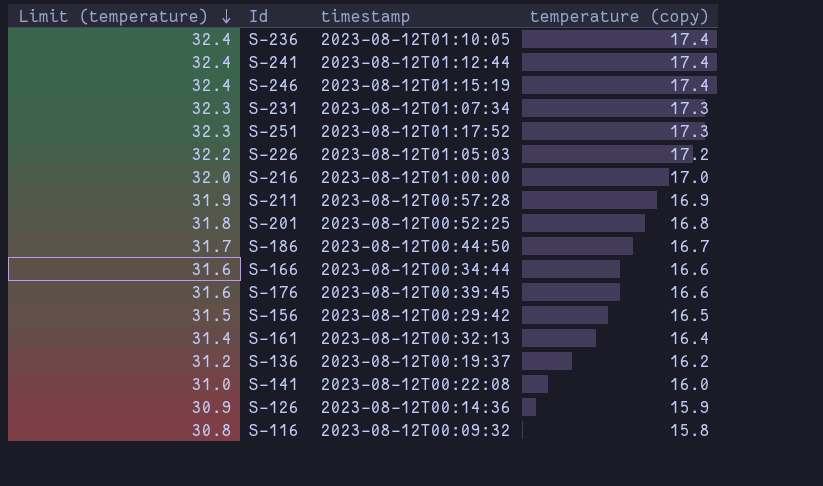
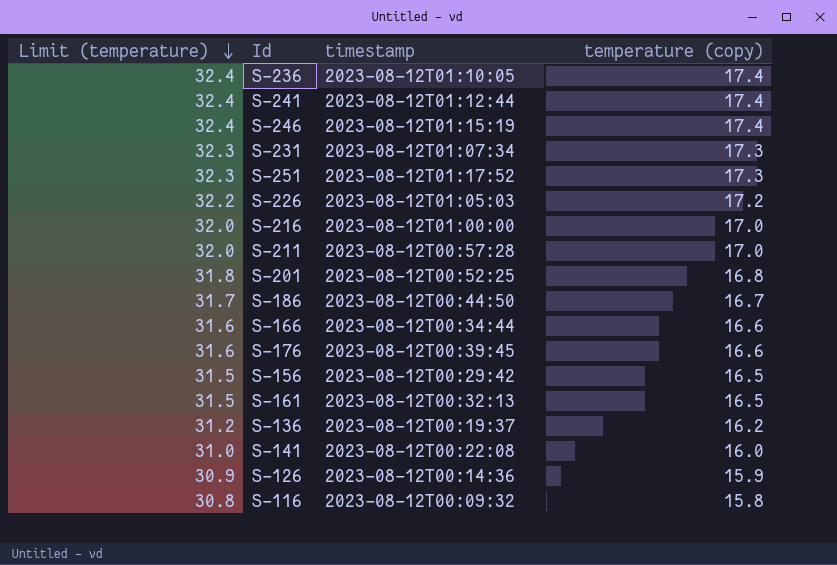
S-211 | Limit (temperature): 31.9 -> 32.0
S-211 | temperature (copy): 16.9 -> 17.0
S-161 | Limit (temperature): 31.4 -> 31.5
S-161 | temperature (copy): 16.4 -> 16.5

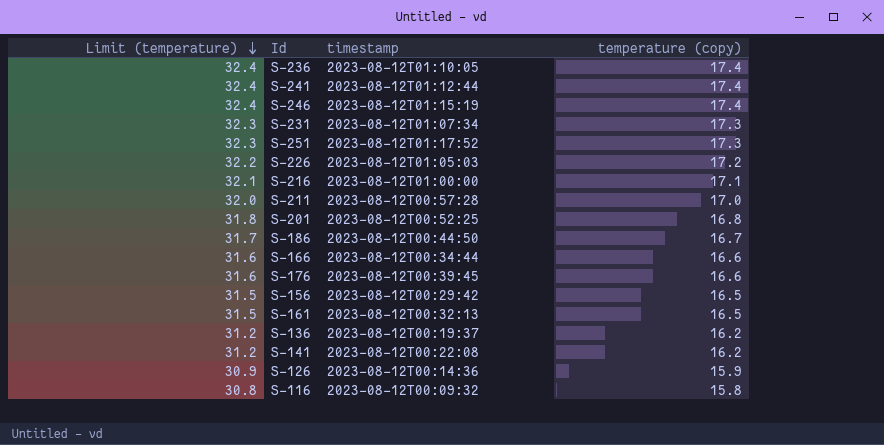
S-216 | Limit (temperature): 32.0 -> 32.1
S-216 | temperature (copy): 17.0 -> 17.1
S-141 | Limit (temperature): 31.0 -> 31.2
S-141 | temperature (copy): 16.0 -> 16.2

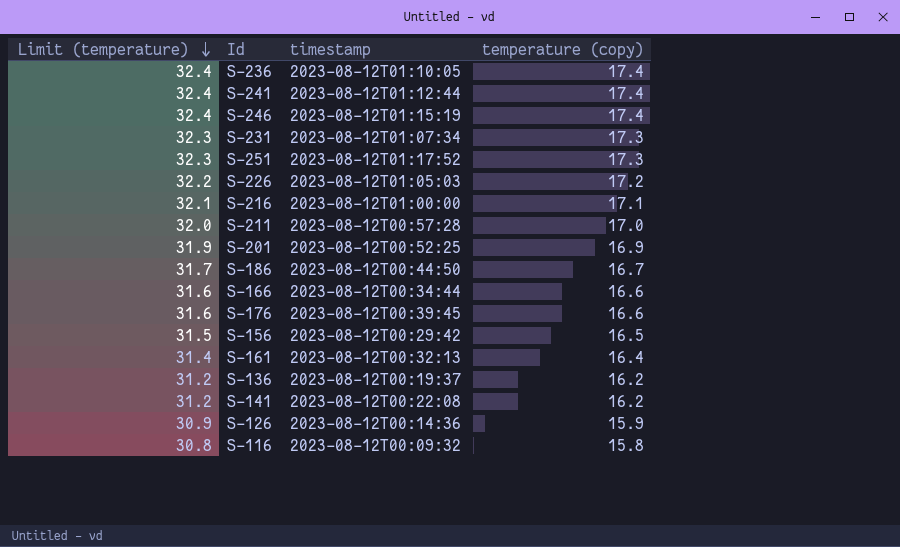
S-201 | Limit (temperature): 31.8 -> 31.9
S-201 | temperature (copy): 16.8 -> 16.9
S-161 | Limit (temperature): 31.5 -> 31.4
S-161 | temperature (copy): 16.5 -> 16.4

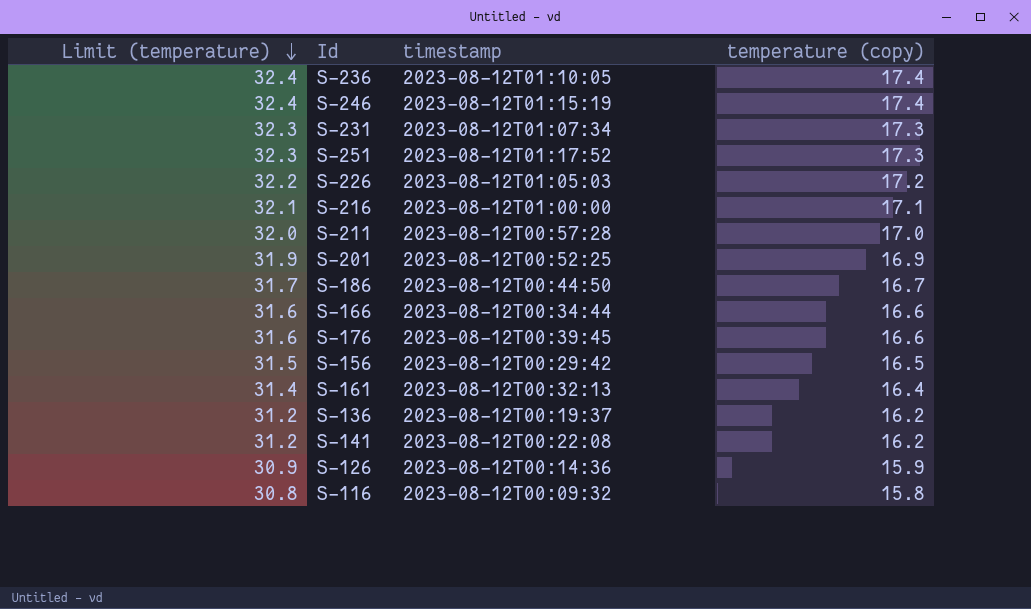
row S-241: 32.4 | 2023-08-12T01:12:44 | 17.4 -> none

